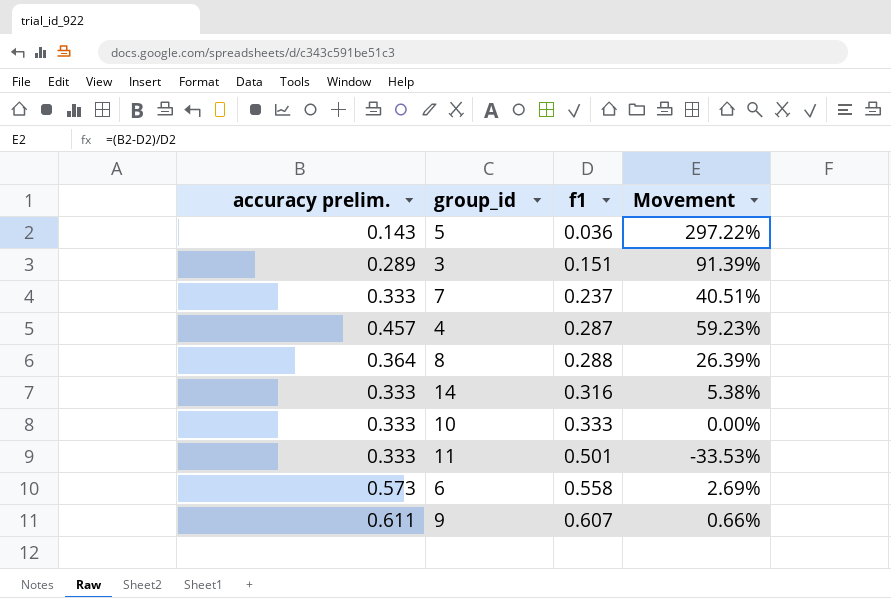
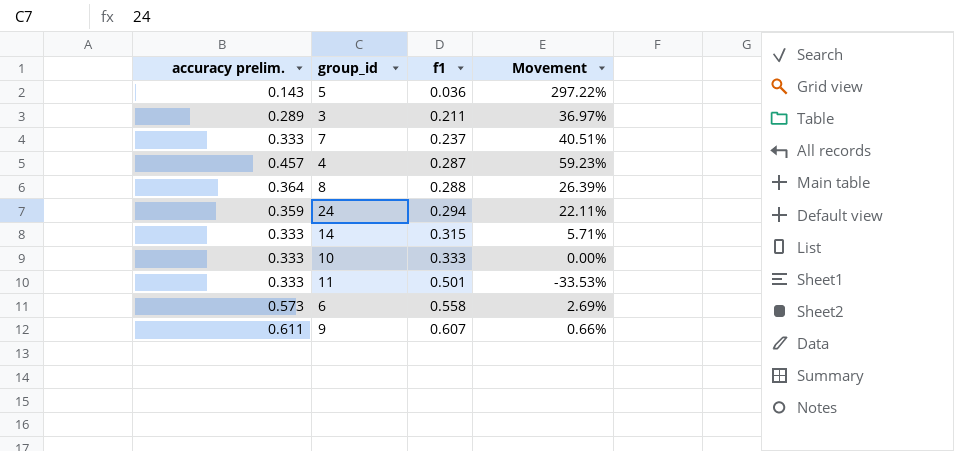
3 | f1: 0.151 -> 0.211
3 | Movement: 91.39% -> 36.97%
row 24: none -> 0.359 | 0.294 | 22.11%
14 | f1: 0.316 -> 0.315
14 | Movement: 5.38% -> 5.71%

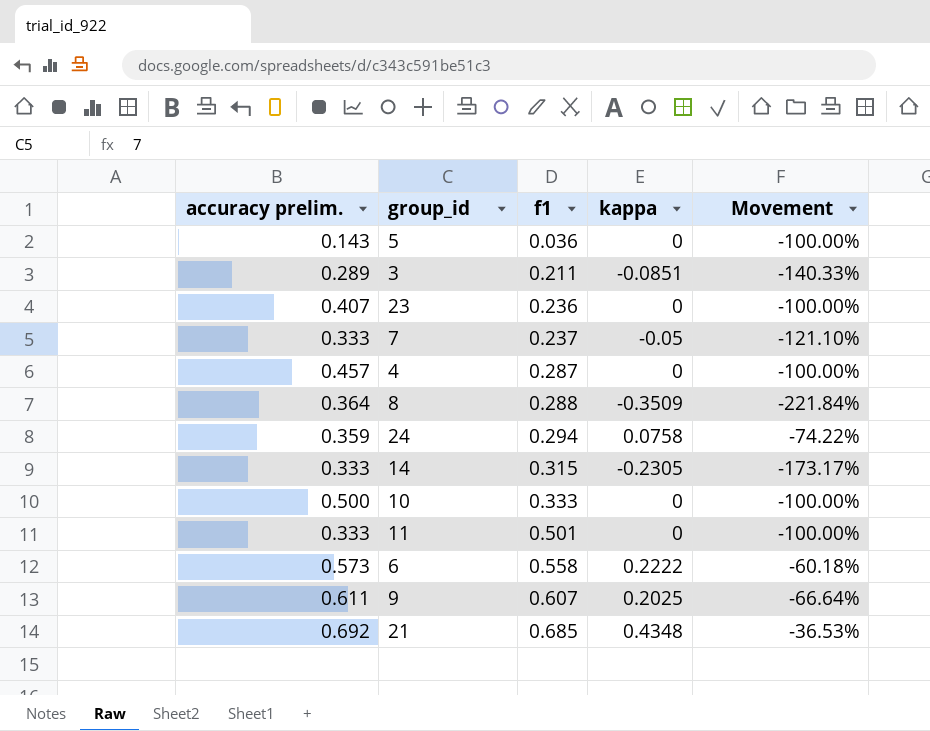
column kappa | position: none -> 4
column Movement | formula: ([accuracy prelim.] - [f1]) / [f1] -> ([kappa] - [f1]) / [f1]
row 23: none -> 0.407 | 0.236 | 0 | -100.00%
10 | accuracy prelim.: 0.333 -> 0.500
row 21: none -> 0.692 | 0.685 | 0.4348 | -36.53%

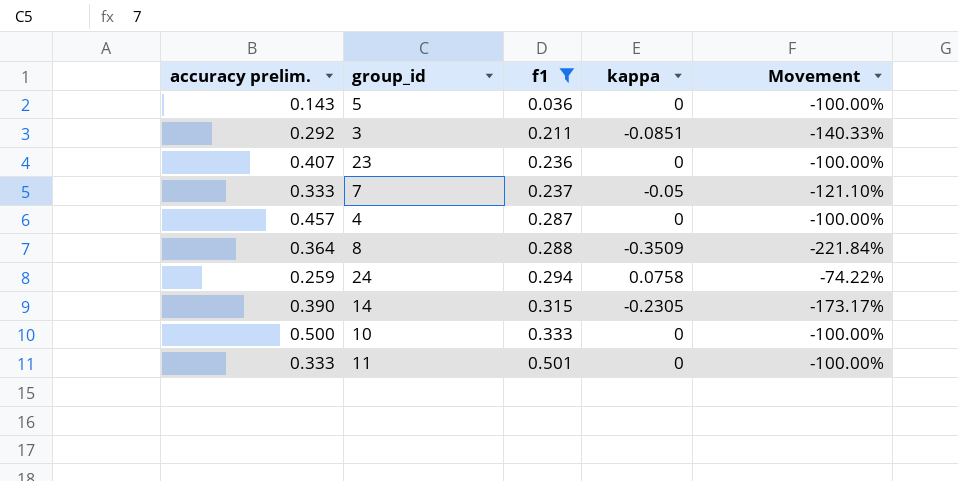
filter: none -> f1 <= 0.501
3 | accuracy prelim.: 0.289 -> 0.292
24 | accuracy prelim.: 0.359 -> 0.259
14 | accuracy prelim.: 0.333 -> 0.390

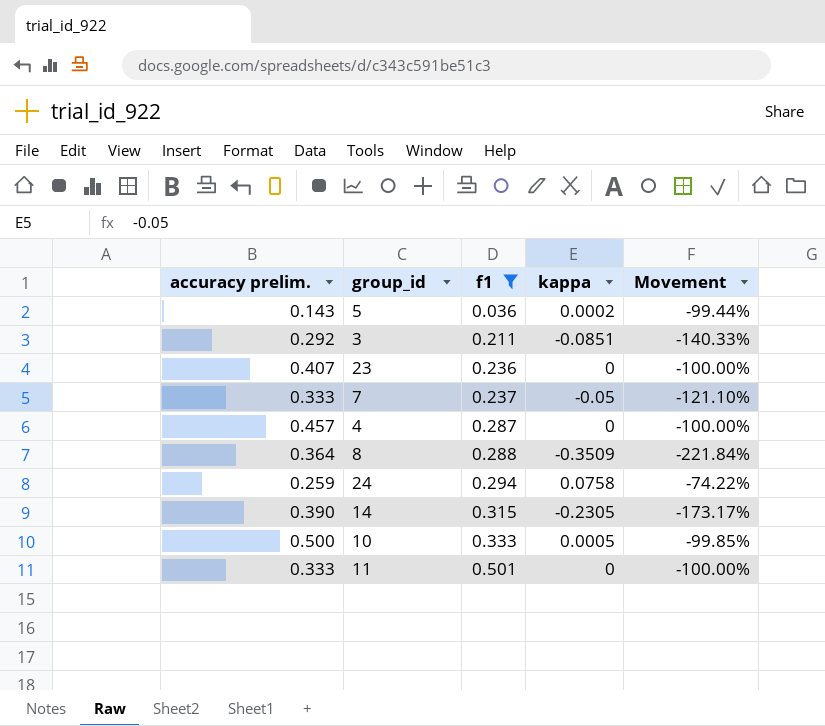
5 | kappa: 0 -> 0.0002
5 | Movement: -100.00% -> -99.44%
10 | kappa: 0 -> 0.0005
10 | Movement: -100.00% -> -99.85%

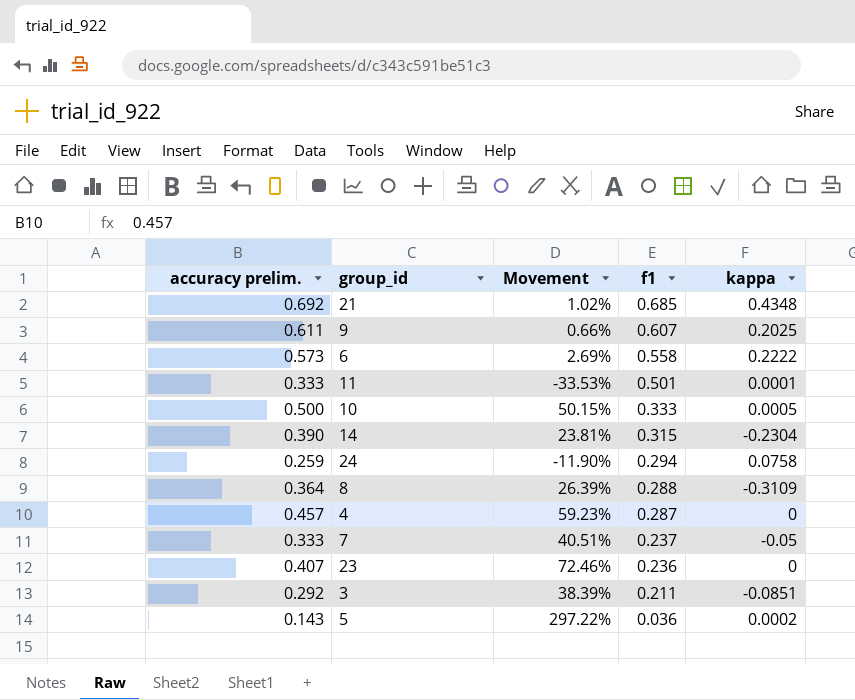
filter: f1 <= 0.501 -> none
row order: f1 ascending -> f1 descending
column Movement | formula: ([kappa] - [f1]) / [f1] -> ([accuracy prelim.] - [f1]) / [f1]
column Movement | position: 5 -> 3
11 | kappa: 0 -> 0.0001
14 | kappa: -0.2305 -> -0.2304
8 | kappa: -0.3509 -> -0.3109

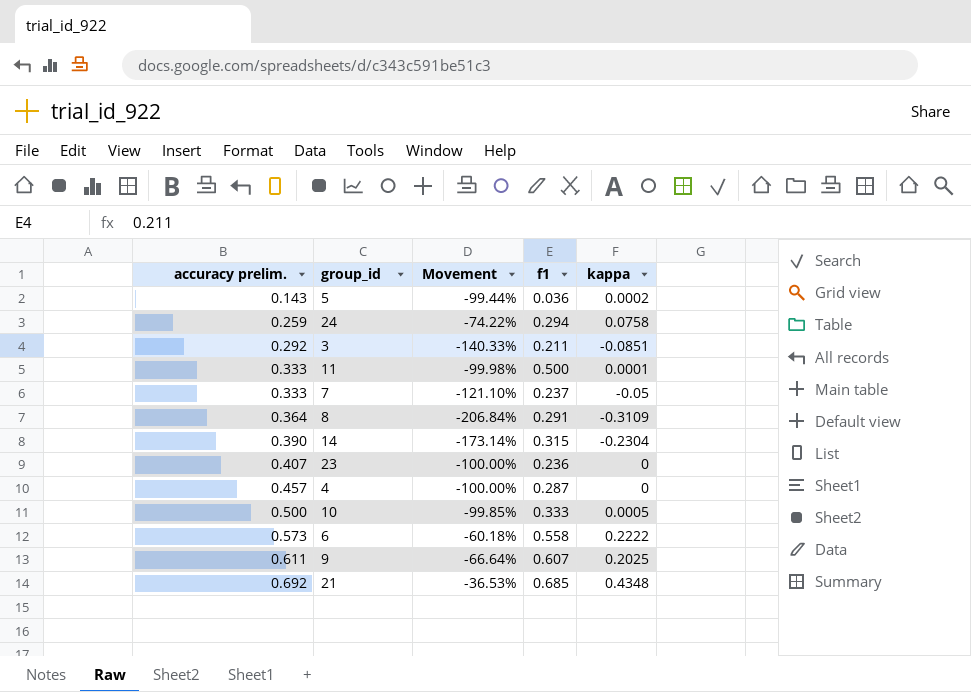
row order: f1 descending -> accuracy prelim. ascending
column Movement | formula: ([accuracy prelim.] - [f1]) / [f1] -> ([kappa] - [f1]) / [f1]
11 | f1: 0.501 -> 0.500
8 | f1: 0.288 -> 0.291

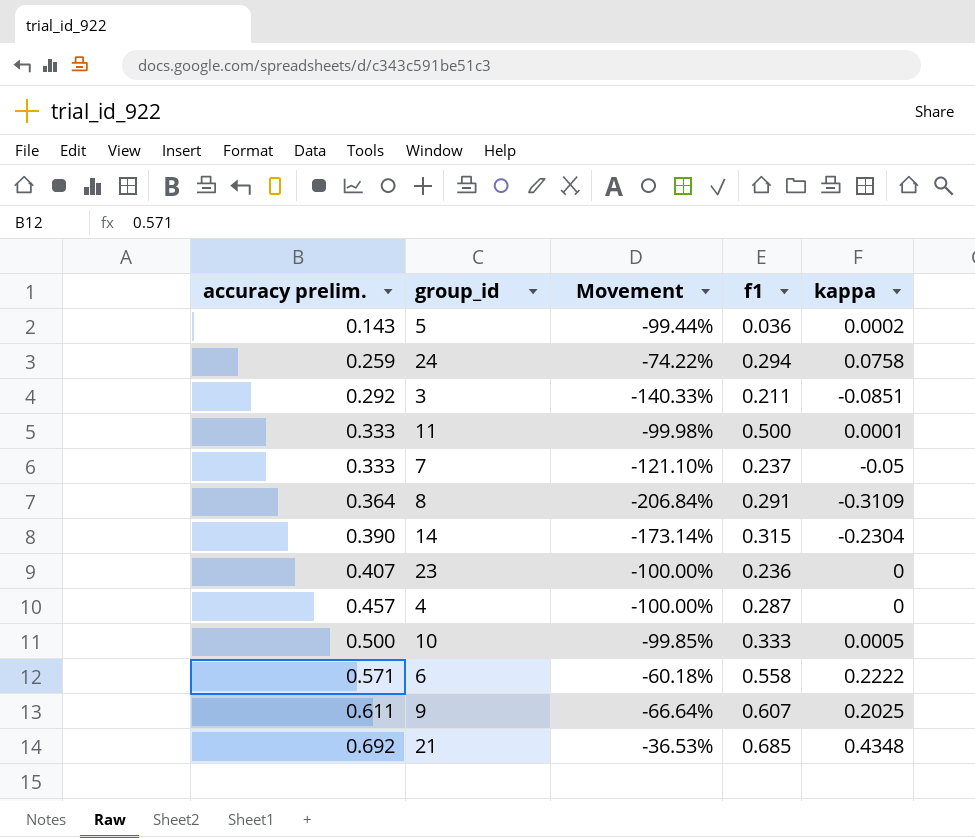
6 | accuracy prelim.: 0.573 -> 0.571

